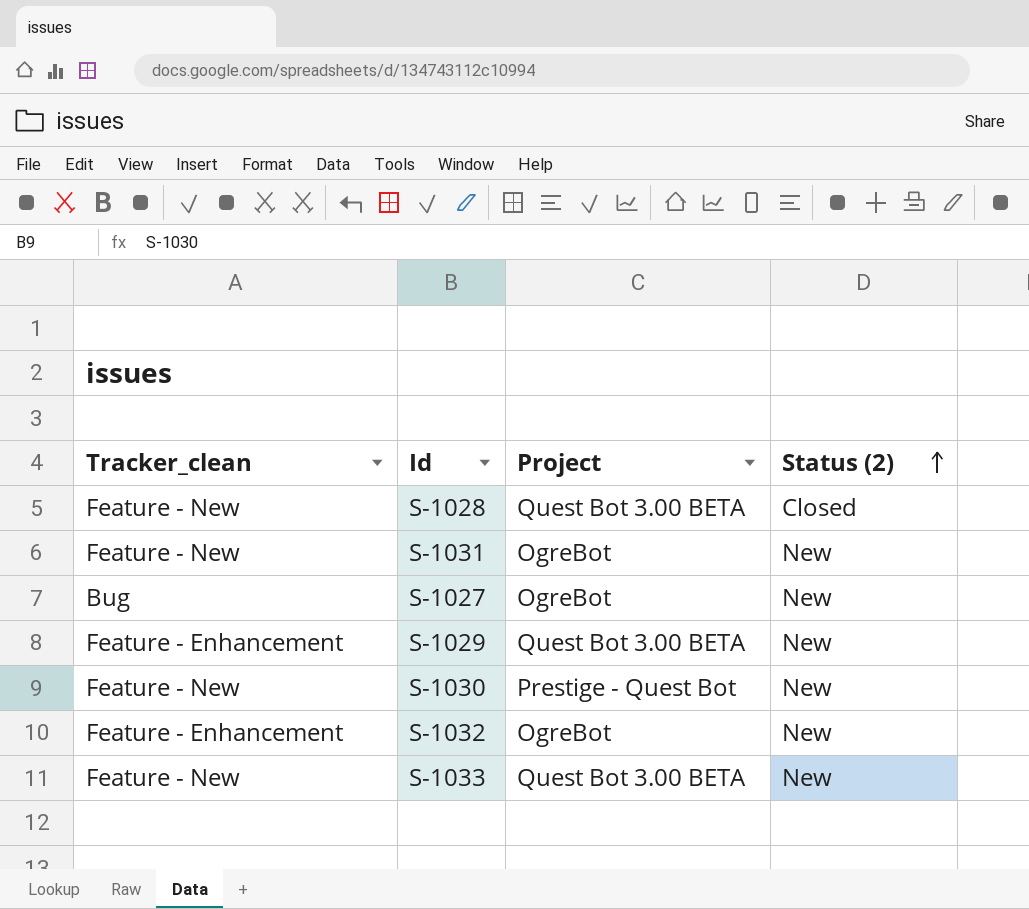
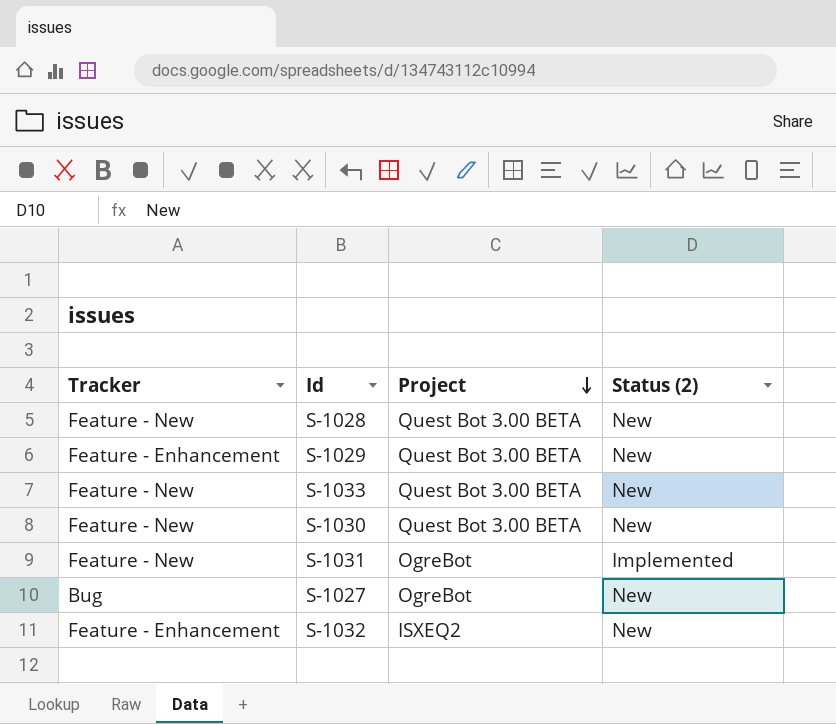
row order: Status (2) ascending -> Project descending
column name: Tracker_clean -> Tracker
S-1028 | Status (2): Closed -> New
S-1030 | Project: Prestige - Quest Bot -> Quest Bot 3.00 BETA
S-1031 | Status (2): New -> Implemented
S-1032 | Project: OgreBot -> ISXEQ2

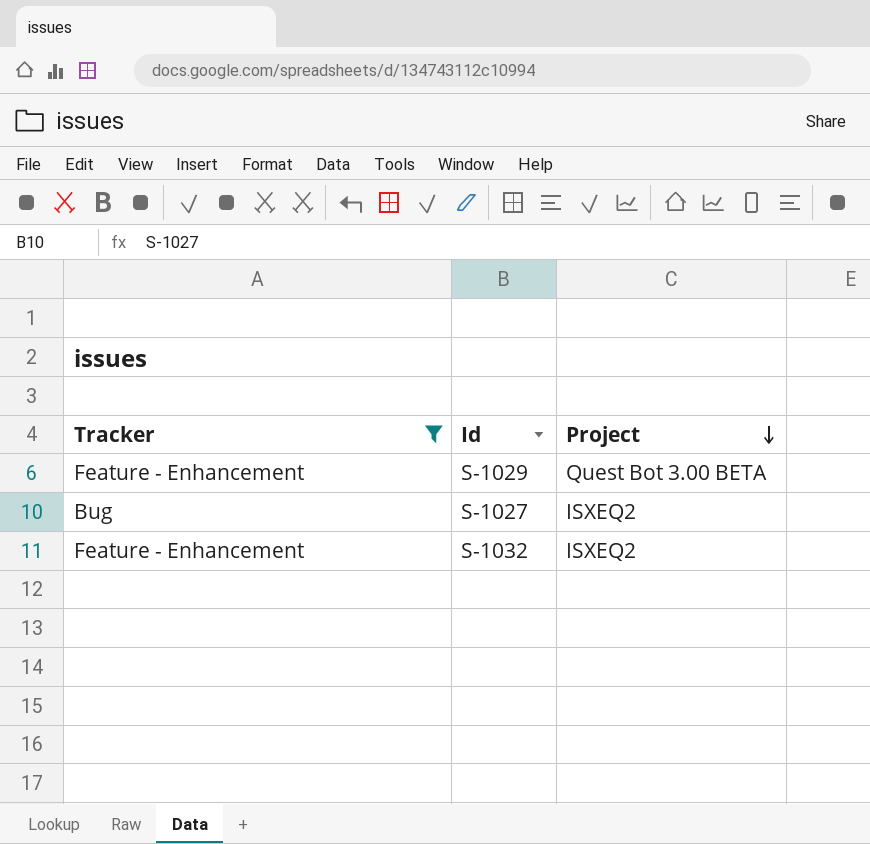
filter: none -> Tracker != Feature - New
column Status (2) | position: 4 -> none
S-1027 | Project: OgreBot -> ISXEQ2

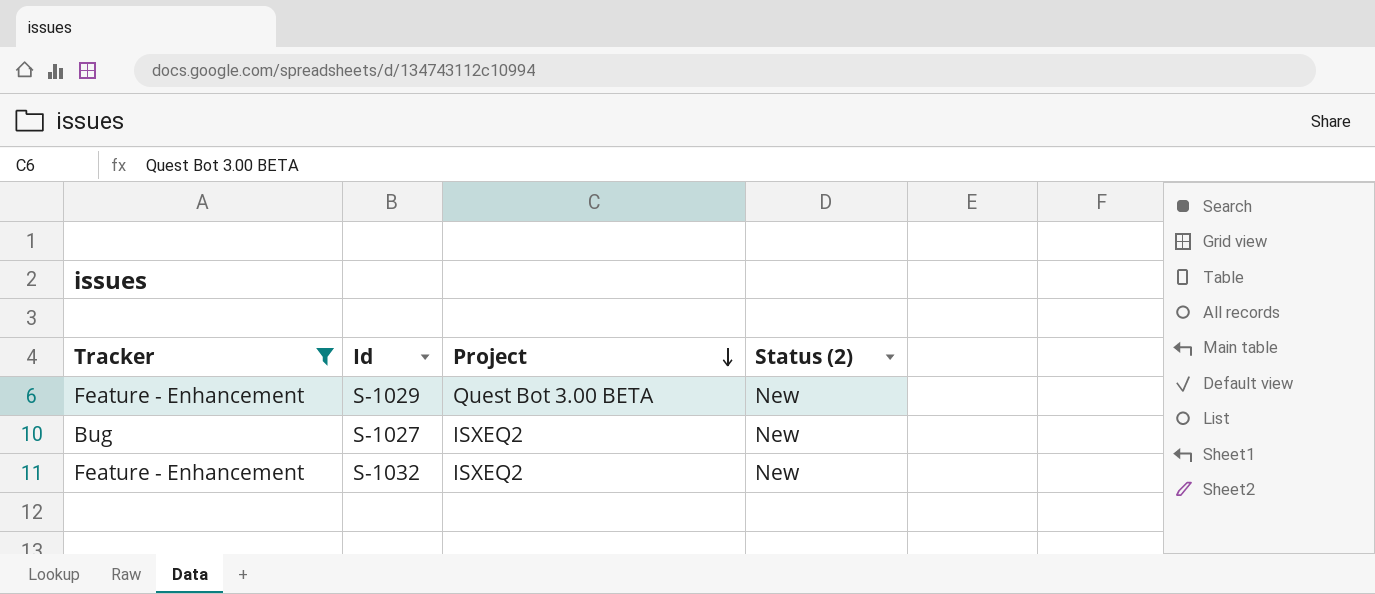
column Status (2) | position: none -> 4

